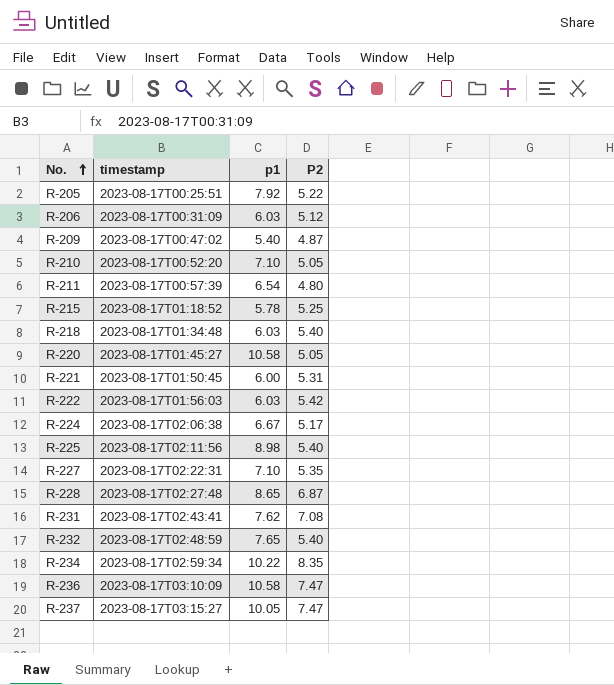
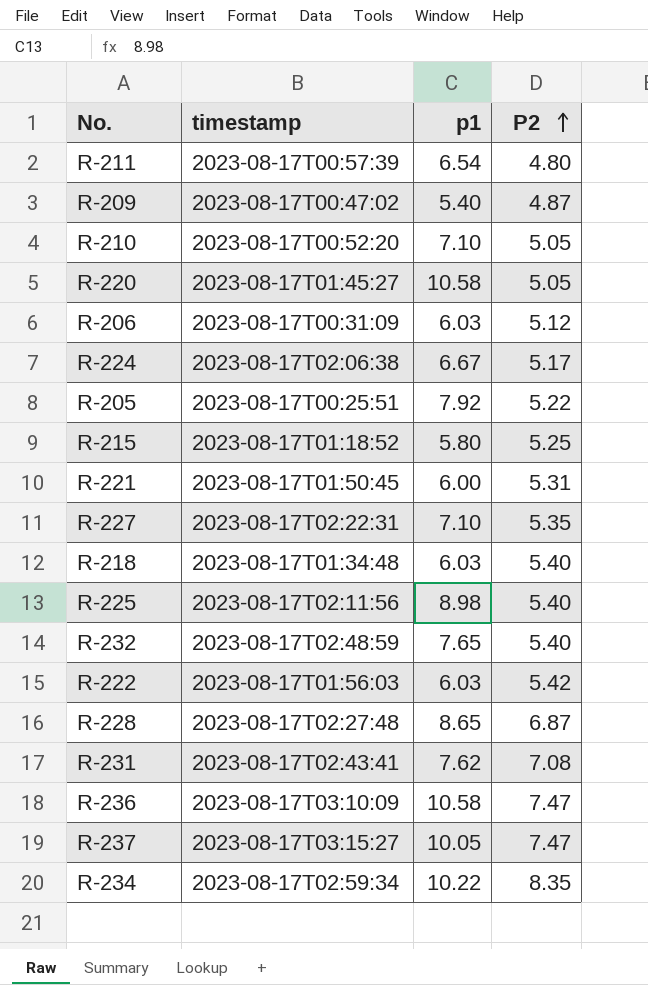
row order: No. ascending -> P2 ascending
R-215 | p1: 5.78 -> 5.80

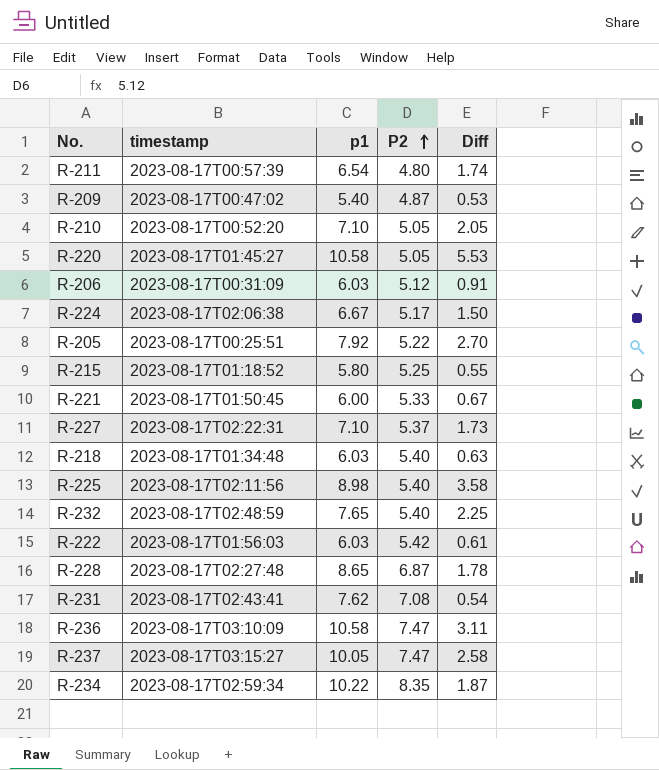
column Diff | formula: none -> [p1] - [P2]
R-221 | P2: 5.31 -> 5.33
R-227 | P2: 5.35 -> 5.37

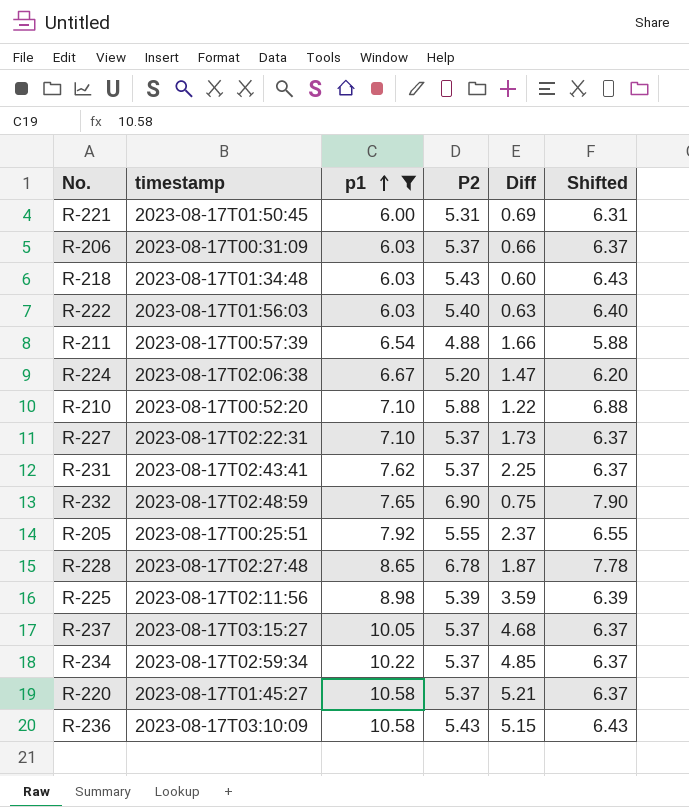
filter: none -> p1 >= 6.00
row order: P2 ascending -> p1 ascending
column Shifted | formula: none -> [P2] + 1
R-221 | P2: 5.33 -> 5.31
R-221 | Diff: 0.67 -> 0.69
R-206 | P2: 5.12 -> 5.37
R-206 | Diff: 0.91 -> 0.66
R-218 | P2: 5.40 -> 5.43
R-218 | Diff: 0.63 -> 0.60
R-222 | P2: 5.42 -> 5.40
R-222 | Diff: 0.61 -> 0.63
R-211 | P2: 4.80 -> 4.88
R-211 | Diff: 1.74 -> 1.66
R-224 | P2: 5.17 -> 5.20
R-224 | Diff: 1.50 -> 1.47
R-210 | P2: 5.05 -> 5.88
R-210 | Diff: 2.05 -> 1.22
R-231 | P2: 7.08 -> 5.37
R-231 | Diff: 0.54 -> 2.25
R-232 | P2: 5.40 -> 6.90
R-232 | Diff: 2.25 -> 0.75
R-205 | P2: 5.22 -> 5.55
R-205 | Diff: 2.70 -> 2.37
R-228 | P2: 6.87 -> 6.78
R-228 | Diff: 1.78 -> 1.87
R-225 | P2: 5.40 -> 5.39
R-225 | Diff: 3.58 -> 3.59
R-237 | P2: 7.47 -> 5.37
R-237 | Diff: 2.58 -> 4.68
R-234 | P2: 8.35 -> 5.37
R-234 | Diff: 1.87 -> 4.85
R-220 | P2: 5.05 -> 5.37
R-220 | Diff: 5.53 -> 5.21
R-236 | P2: 7.47 -> 5.43
R-236 | Diff: 3.11 -> 5.15

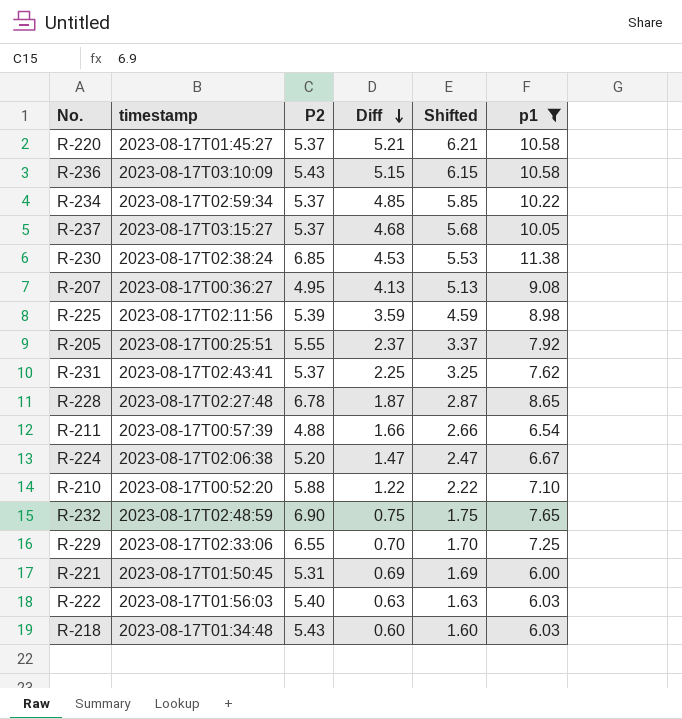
row order: p1 ascending -> Diff descending
column Shifted | formula: [P2] + 1 -> [Diff] + 1
column p1 | position: 3 -> 6
row R-206: 2023-08-17T00:31:09 | 6.03 | 5.37 | 0.66 | 6.37 -> none
row R-227: 2023-08-17T02:22:31 | 7.10 | 5.37 | 1.73 | 6.37 -> none
row R-230: none -> 2023-08-17T02:38:24 | 6.85 | 4.53 | 5.53 | 11.38
row R-207: none -> 2023-08-17T00:36:27 | 4.95 | 4.13 | 5.13 | 9.08
row R-229: none -> 2023-08-17T02:33:06 | 6.55 | 0.70 | 1.70 | 7.25

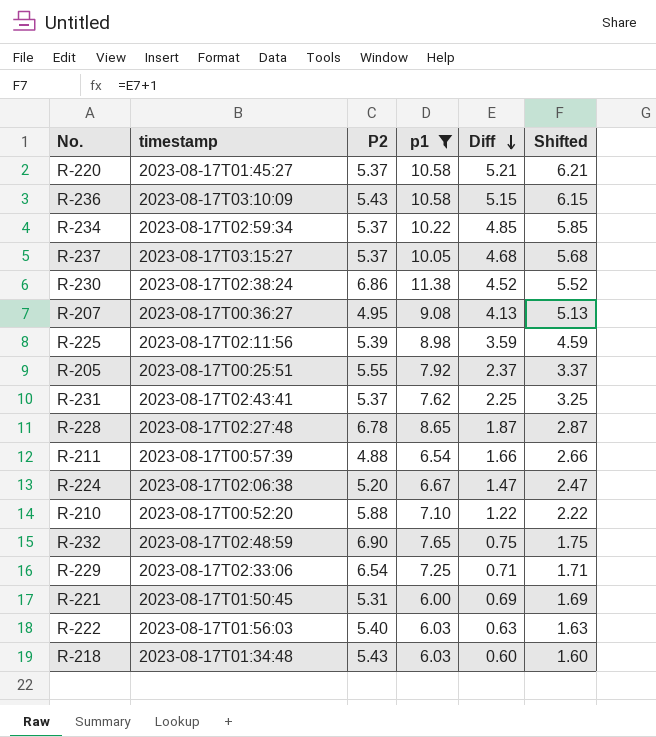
column p1 | position: 6 -> 4
R-230 | P2: 6.85 -> 6.86
R-230 | Diff: 4.53 -> 4.52
R-230 | Shifted: 5.53 -> 5.52
R-229 | P2: 6.55 -> 6.54
R-229 | Diff: 0.70 -> 0.71
R-229 | Shifted: 1.70 -> 1.71

